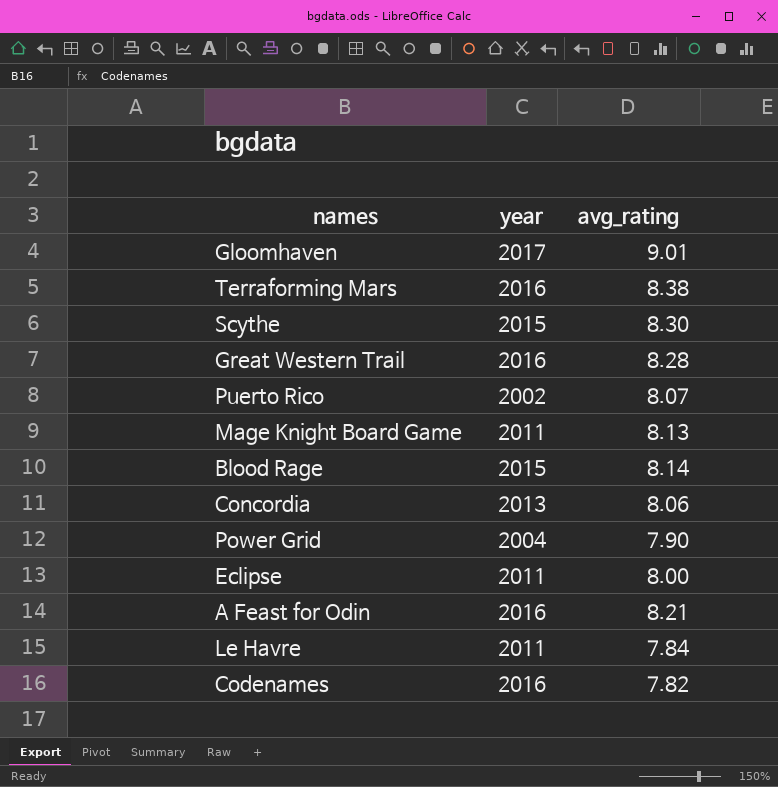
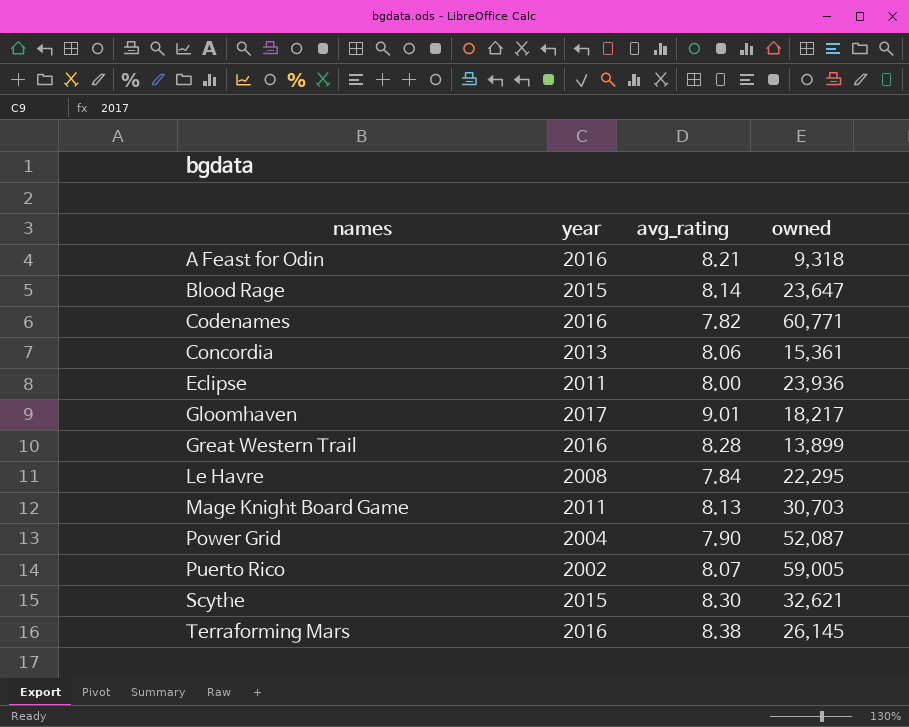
row order: none -> names ascending
column owned | position: none -> 4
Le Havre | year: 2011 -> 2008

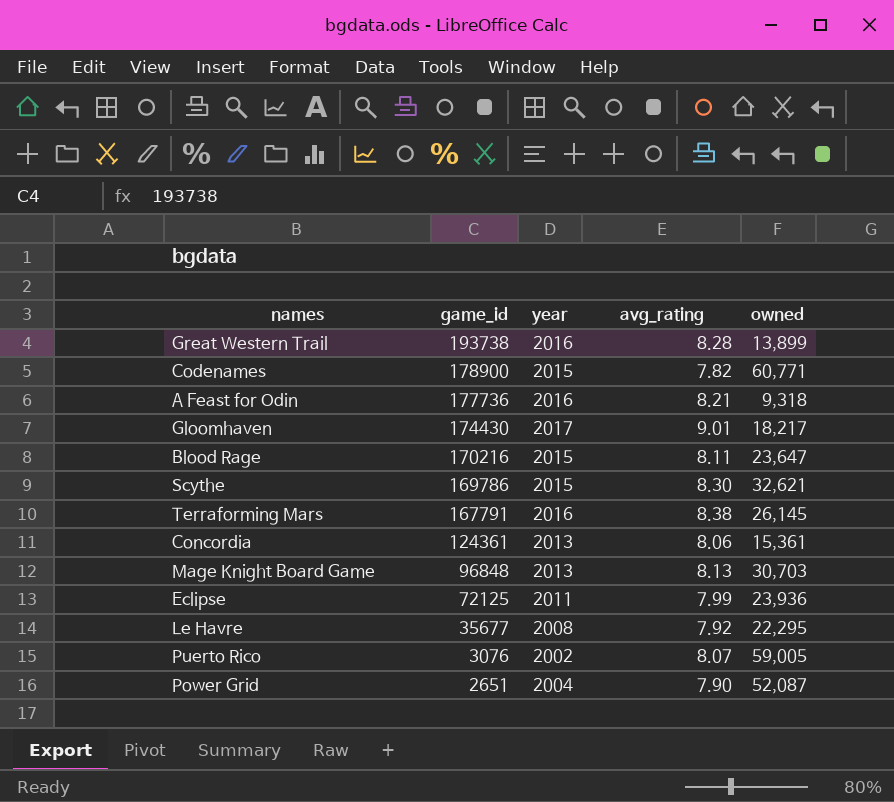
row order: names ascending -> game_id descending
column game_id | position: none -> 2
Codenames | year: 2016 -> 2015
Blood Rage | avg_rating: 8.14 -> 8.11
Mage Knight Board Game | year: 2011 -> 2013
Eclipse | avg_rating: 8.00 -> 7.99
Le Havre | avg_rating: 7.84 -> 7.92

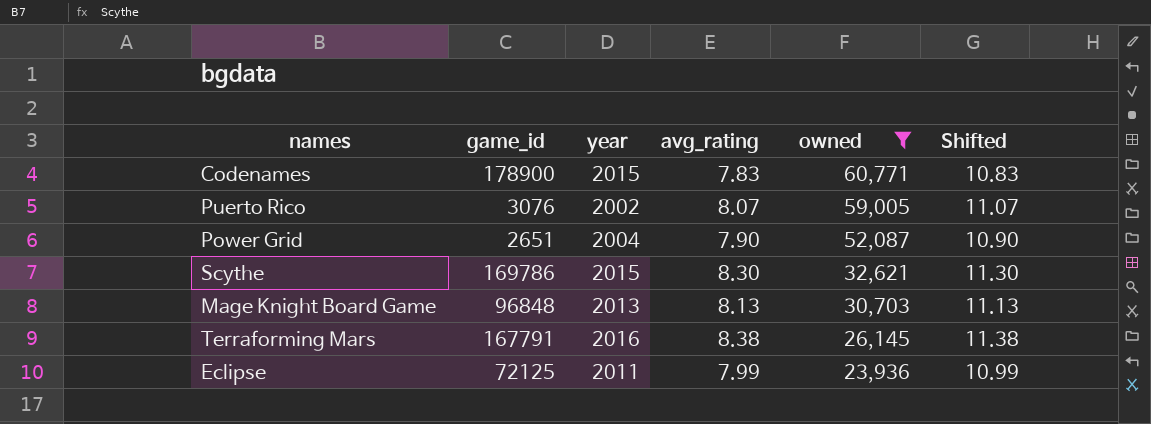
filter: none -> owned >= 23,936
row order: game_id descending -> owned descending
column Shifted | formula: none -> [avg_rating] + 3
Codenames | avg_rating: 7.82 -> 7.83

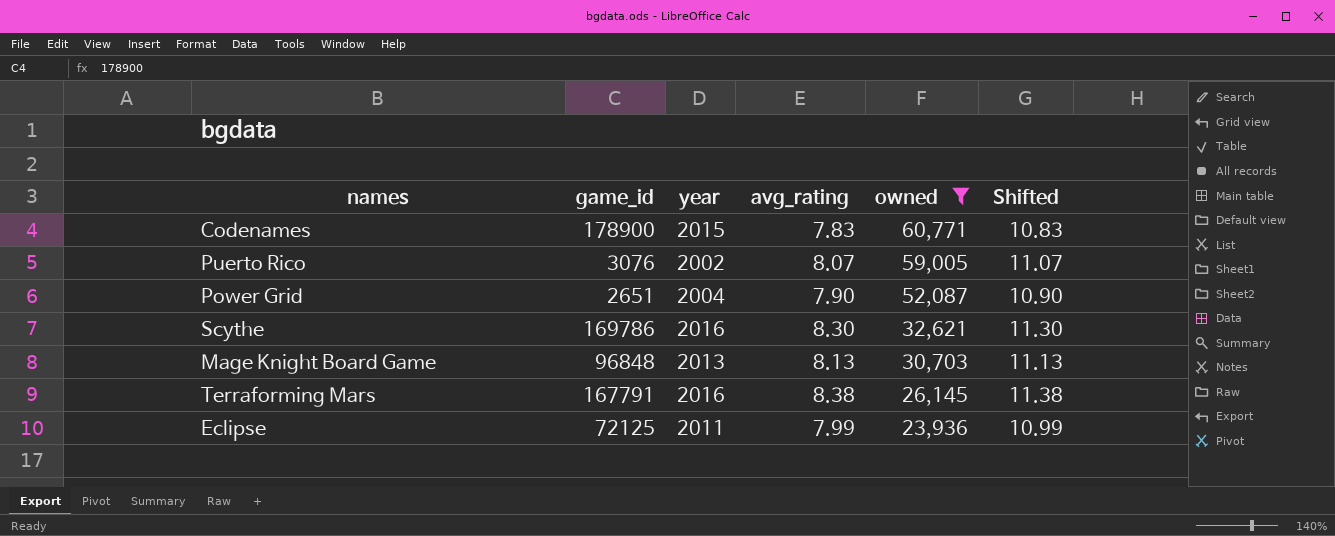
Scythe | year: 2015 -> 2016

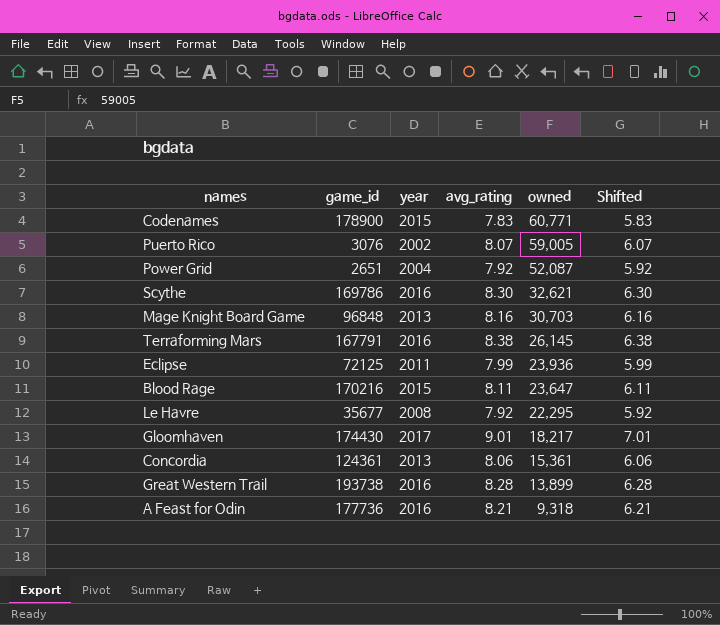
filter: owned >= 23,936 -> none
column Shifted | formula: [avg_rating] + 3 -> [avg_rating] - 2
Power Grid | avg_rating: 7.90 -> 7.92
Mage Knight Board Game | avg_rating: 8.13 -> 8.16

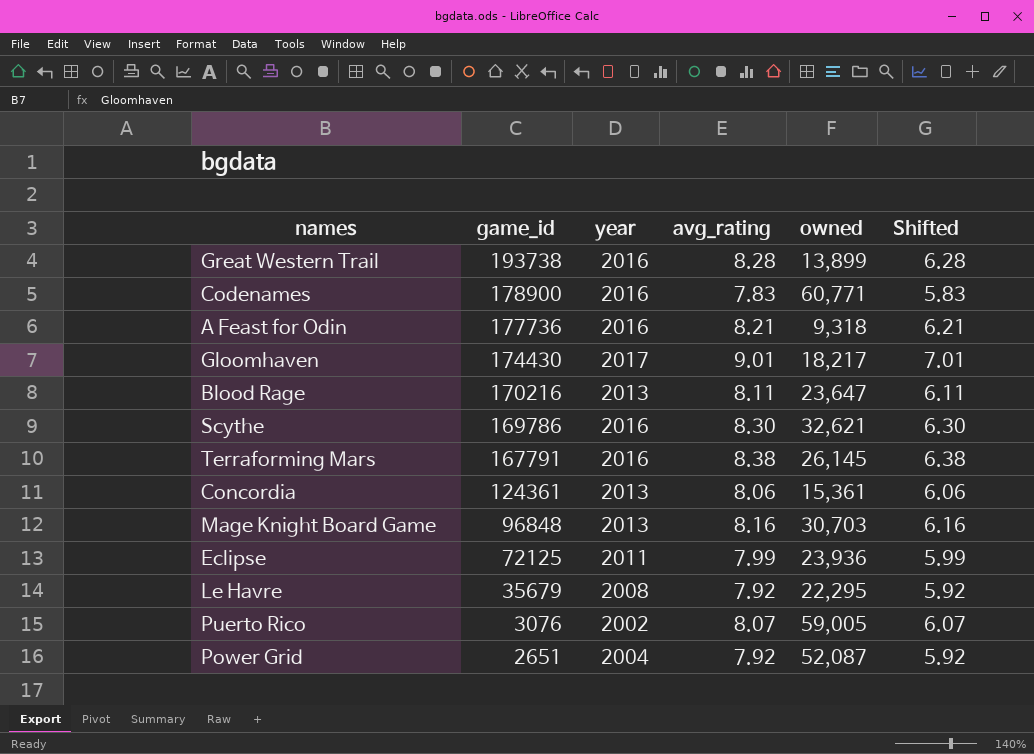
row order: owned descending -> game_id descending
Codenames | year: 2015 -> 2016
Blood Rage | year: 2015 -> 2013
Le Havre | game_id: 35677 -> 35679

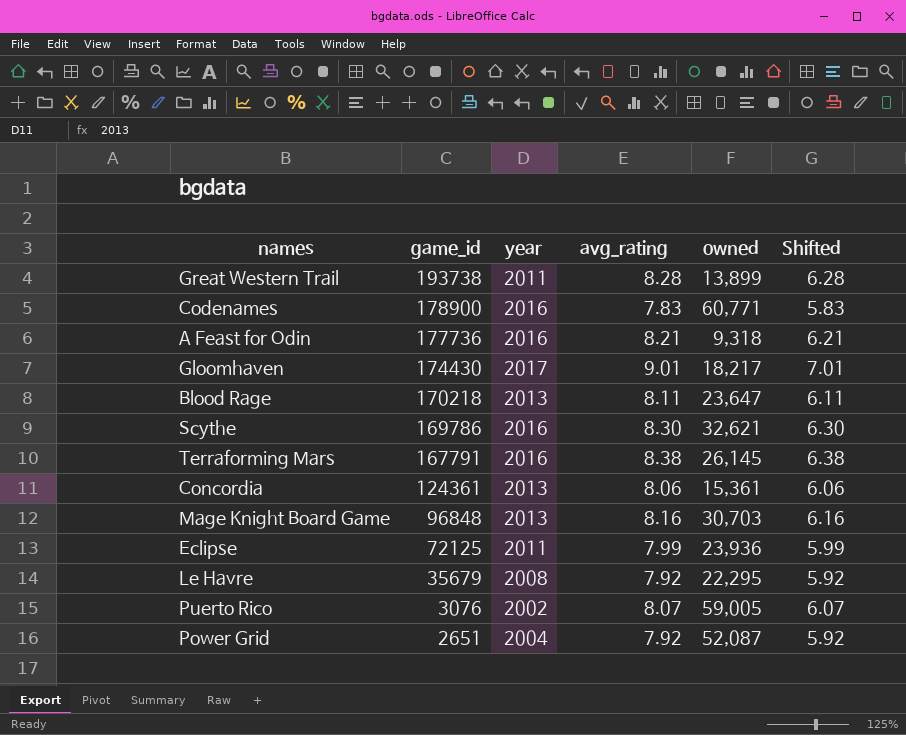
Great Western Trail | year: 2016 -> 2011
Blood Rage | game_id: 170216 -> 170218

